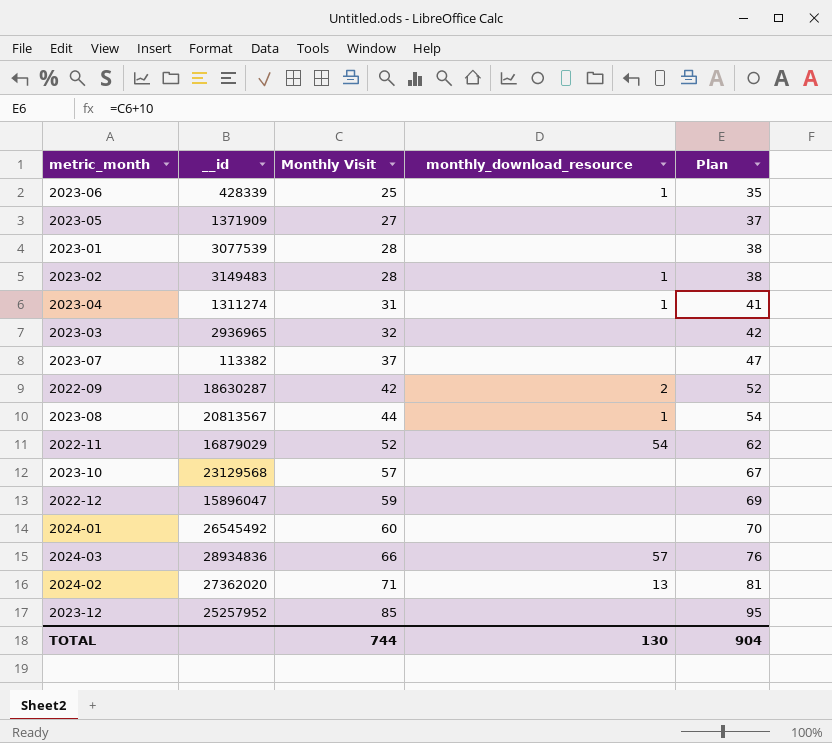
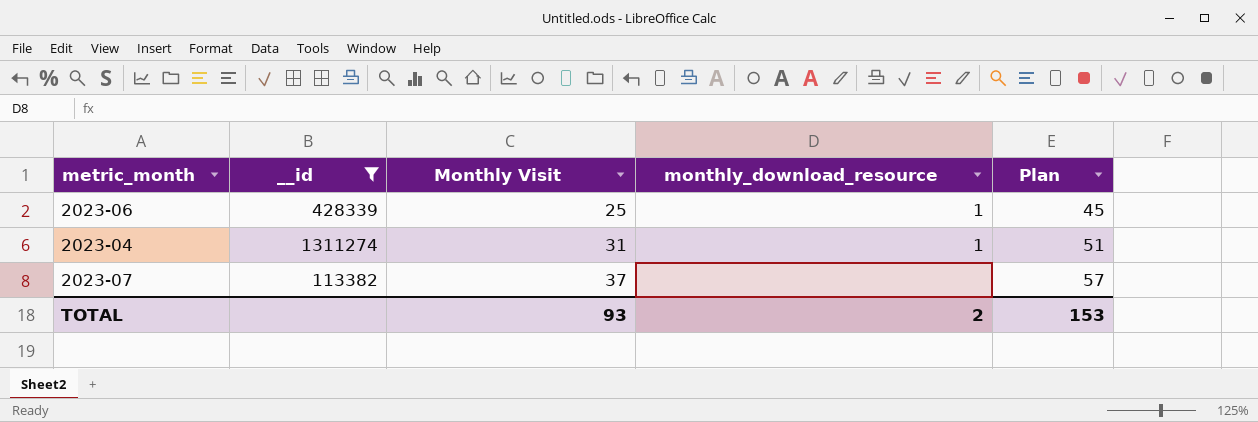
filter: none -> __id <= 1311274
column Plan | formula: [Monthly Visit] + 10 -> [Monthly Visit] + 20
TOTAL | Monthly Visit: 744 -> 93
TOTAL | monthly_download_resource: 130 -> 2
TOTAL | Plan: 904 -> 153

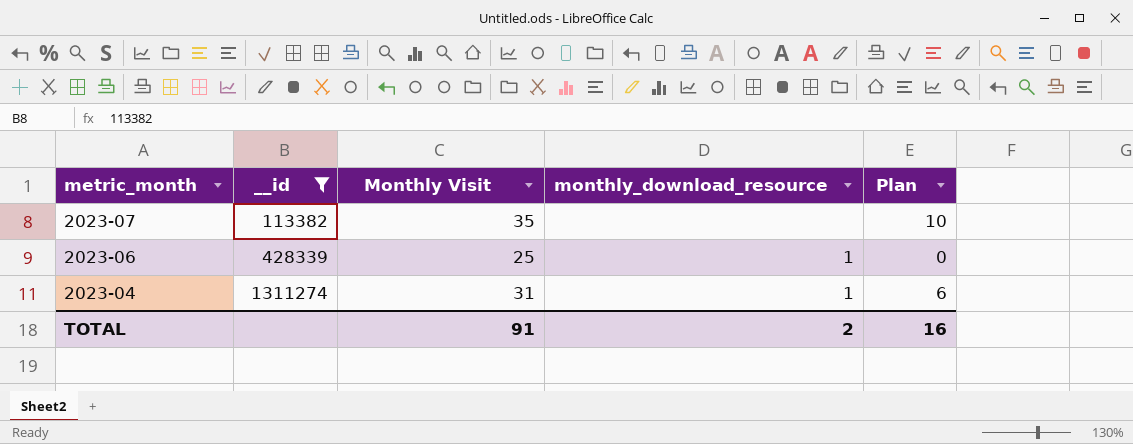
row order: Monthly Visit ascending -> metric_month descending
column Plan | formula: [Monthly Visit] + 20 -> [Monthly Visit] - 25
2023-07 | Monthly Visit: 37 -> 35
TOTAL | Monthly Visit: 93 -> 91
TOTAL | Plan: 153 -> 16

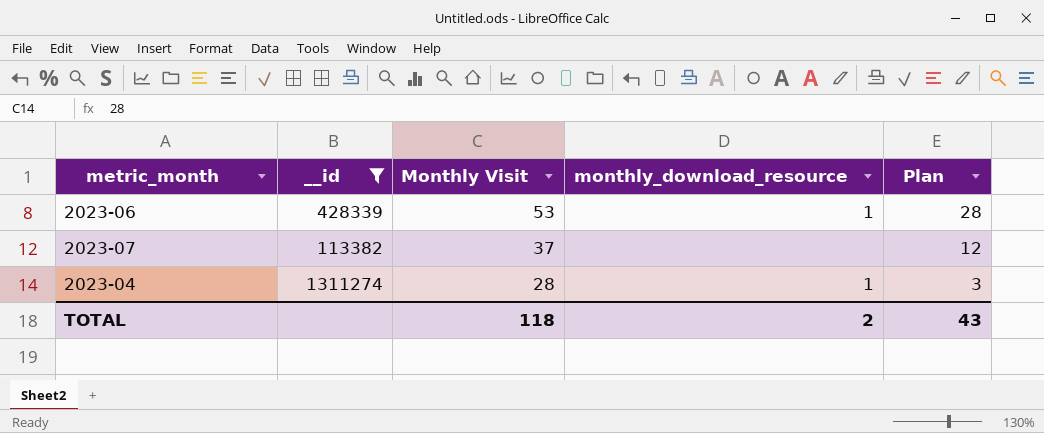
row order: metric_month descending -> Monthly Visit descending
2023-06 | Monthly Visit: 25 -> 53
2023-06 | Plan: 0 -> 28
2023-07 | Monthly Visit: 35 -> 37
2023-07 | Plan: 10 -> 12
2023-04 | Monthly Visit: 31 -> 28
2023-04 | Plan: 6 -> 3
TOTAL | Monthly Visit: 91 -> 118
TOTAL | Plan: 16 -> 43

